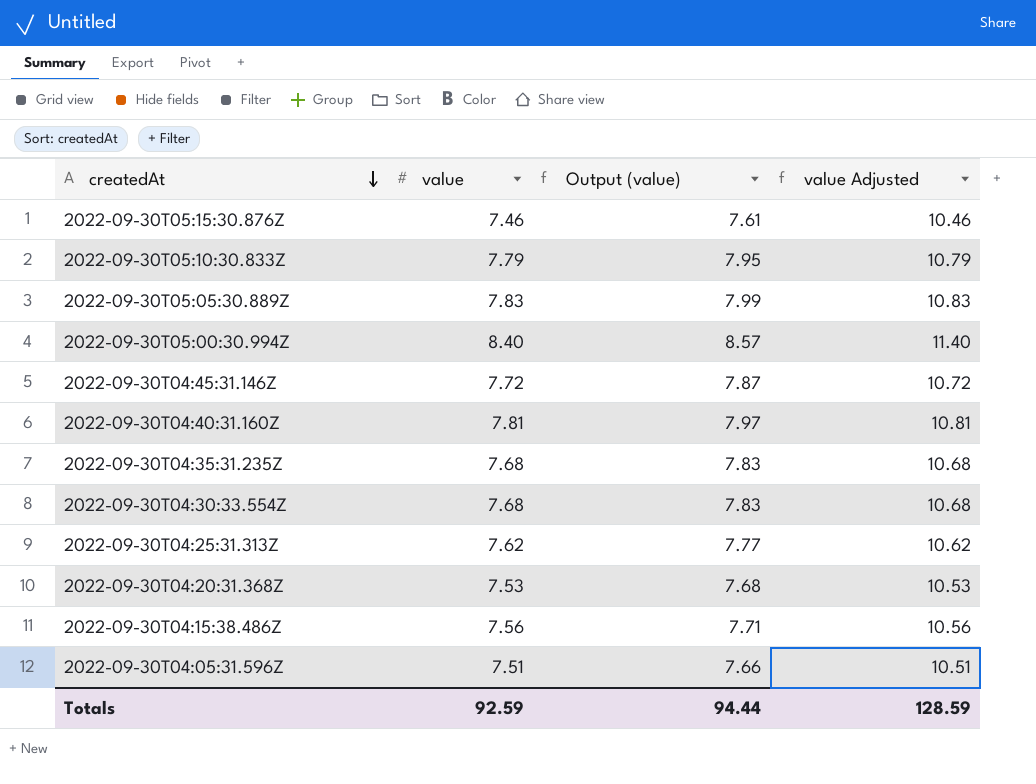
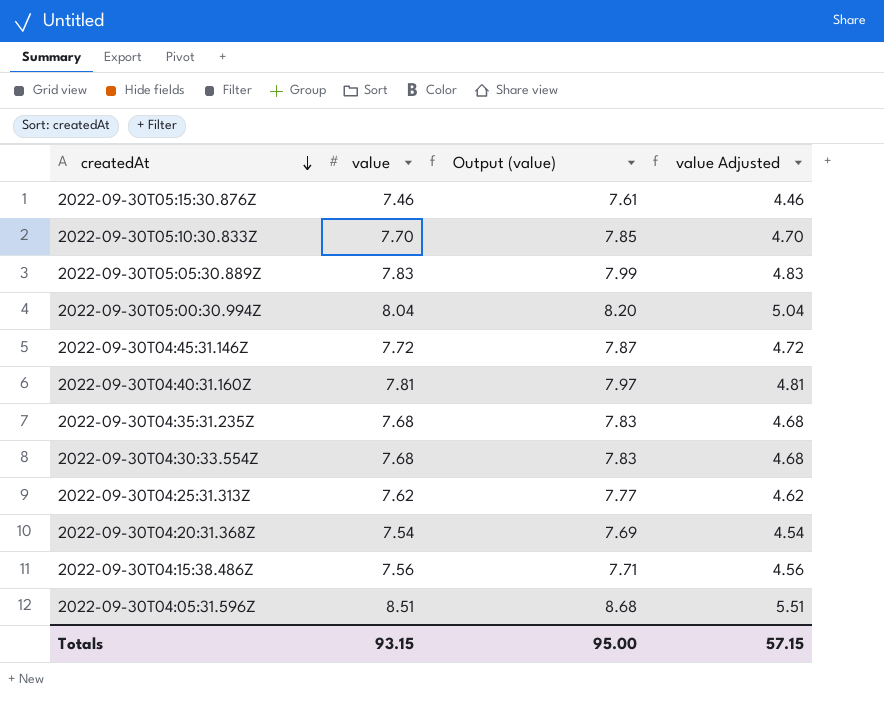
column value Adjusted | formula: [value] + 3 -> [value] - 3
2022-09-30T05:10:30.833Z | value: 7.79 -> 7.70
2022-09-30T05:10:30.833Z | Output (value): 7.95 -> 7.85
2022-09-30T05:00:30.994Z | value: 8.40 -> 8.04
2022-09-30T05:00:30.994Z | Output (value): 8.57 -> 8.20
2022-09-30T04:20:31.368Z | value: 7.53 -> 7.54
2022-09-30T04:20:31.368Z | Output (value): 7.68 -> 7.69
2022-09-30T04:05:31.596Z | value: 7.51 -> 8.51
2022-09-30T04:05:31.596Z | Output (value): 7.66 -> 8.68
Totals | value: 92.59 -> 93.15
Totals | Output (value): 94.44 -> 95.00
Totals | value Adjusted: 128.59 -> 57.15

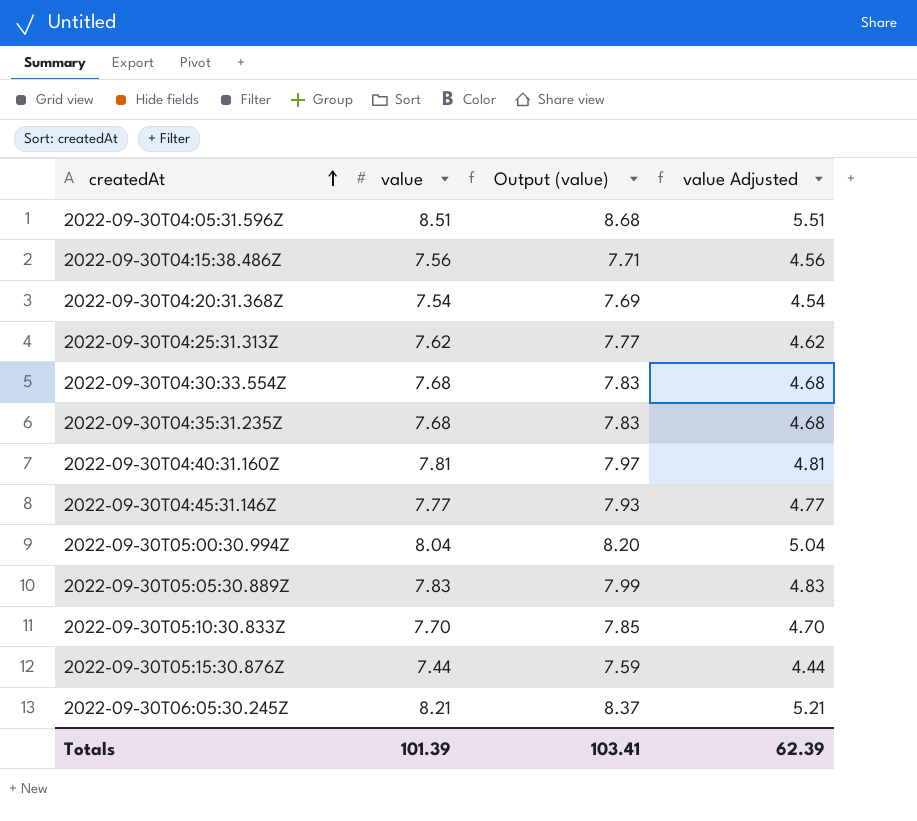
row order: createdAt descending -> createdAt ascending
2022-09-30T04:45:31.146Z | value: 7.72 -> 7.77
2022-09-30T04:45:31.146Z | Output (value): 7.87 -> 7.93
2022-09-30T04:45:31.146Z | value Adjusted: 4.72 -> 4.77
2022-09-30T05:15:30.876Z | value: 7.46 -> 7.44
2022-09-30T05:15:30.876Z | Output (value): 7.61 -> 7.59
2022-09-30T05:15:30.876Z | value Adjusted: 4.46 -> 4.44
row 2022-09-30T06:05:30.245Z: none -> 8.21 | 8.37 | 5.21
Totals | value: 93.15 -> 101.39
Totals | Output (value): 95.00 -> 103.41
Totals | value Adjusted: 57.15 -> 62.39

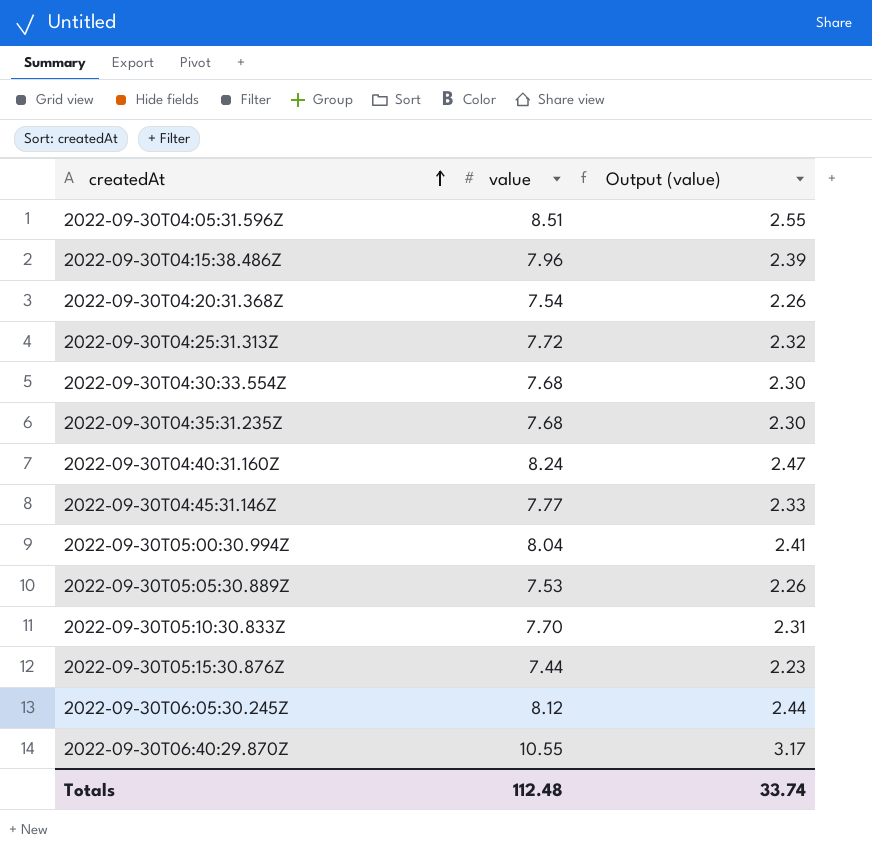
column value Adjusted | formula: [value] - 3 -> none
column Output (value) | formula: [value] * 1.02 -> [value] * 0.3
2022-09-30T04:15:38.486Z | value: 7.56 -> 7.96
2022-09-30T04:25:31.313Z | value: 7.62 -> 7.72
2022-09-30T04:40:31.160Z | value: 7.81 -> 8.24
2022-09-30T05:05:30.889Z | value: 7.83 -> 7.53
2022-09-30T06:05:30.245Z | value: 8.21 -> 8.12
row 2022-09-30T06:40:29.870Z: none -> 10.55 | 3.17
Totals | value: 101.39 -> 112.48
Totals | Output (value): 103.41 -> 33.74

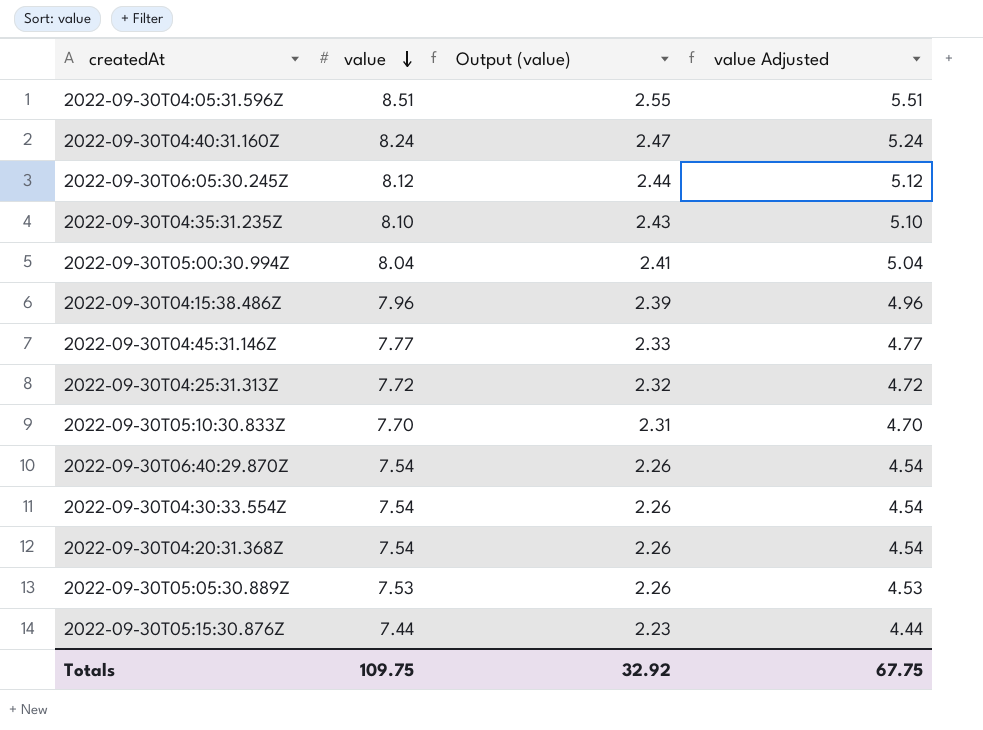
row order: createdAt ascending -> value descending
column value Adjusted | formula: none -> [value] - 3
2022-09-30T04:35:31.235Z | value: 7.68 -> 8.10
2022-09-30T04:35:31.235Z | Output (value): 2.30 -> 2.43
2022-09-30T06:40:29.870Z | value: 10.55 -> 7.54
2022-09-30T06:40:29.870Z | Output (value): 3.17 -> 2.26
2022-09-30T04:30:33.554Z | value: 7.68 -> 7.54
2022-09-30T04:30:33.554Z | Output (value): 2.30 -> 2.26
Totals | value: 112.48 -> 109.75
Totals | Output (value): 33.74 -> 32.92

